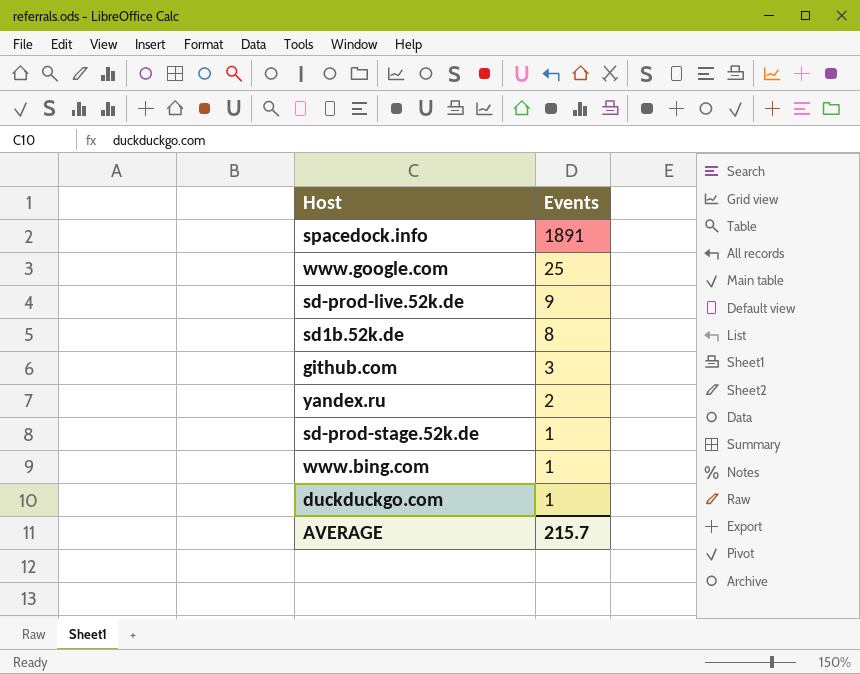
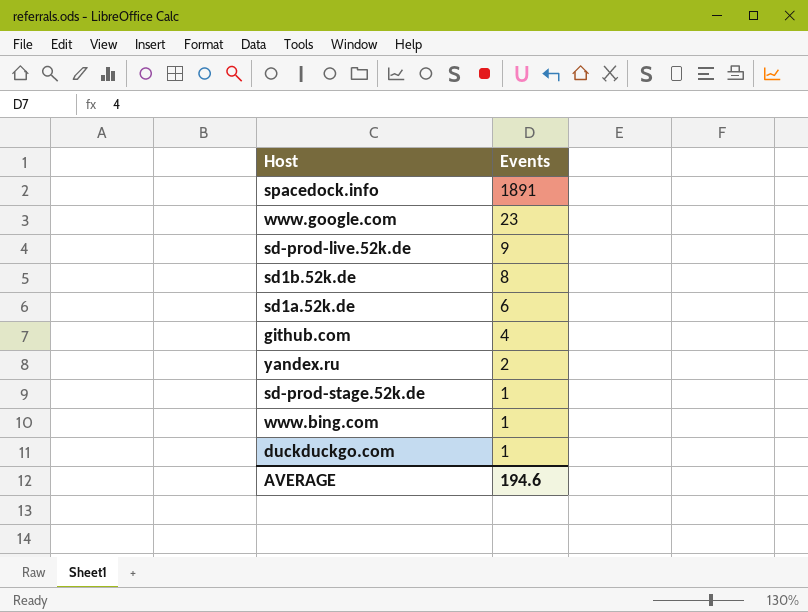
www.google.com | Events: 25 -> 23
row sd1a.52k.de: none -> 6
github.com | Events: 3 -> 4
AVERAGE | Events: 215.7 -> 194.6

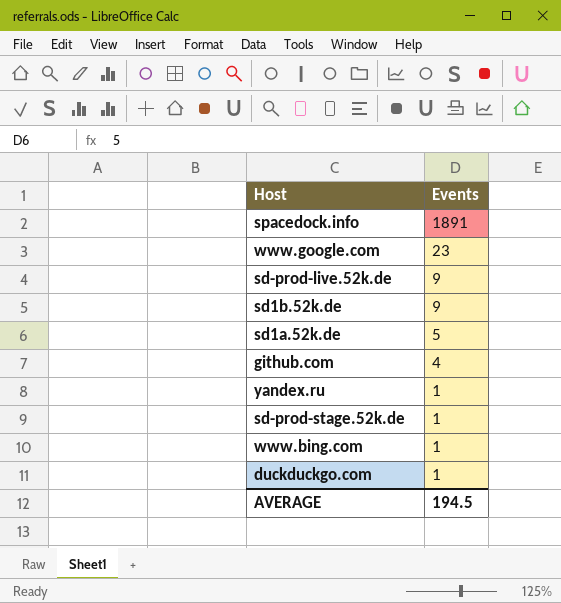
sd1b.52k.de | Events: 8 -> 9
sd1a.52k.de | Events: 6 -> 5
yandex.ru | Events: 2 -> 1
AVERAGE | Events: 194.6 -> 194.5

